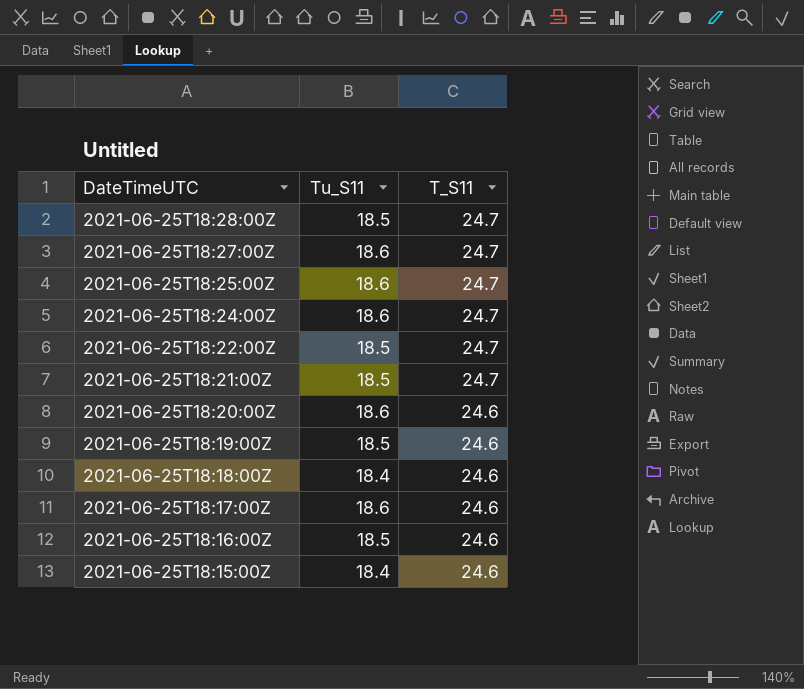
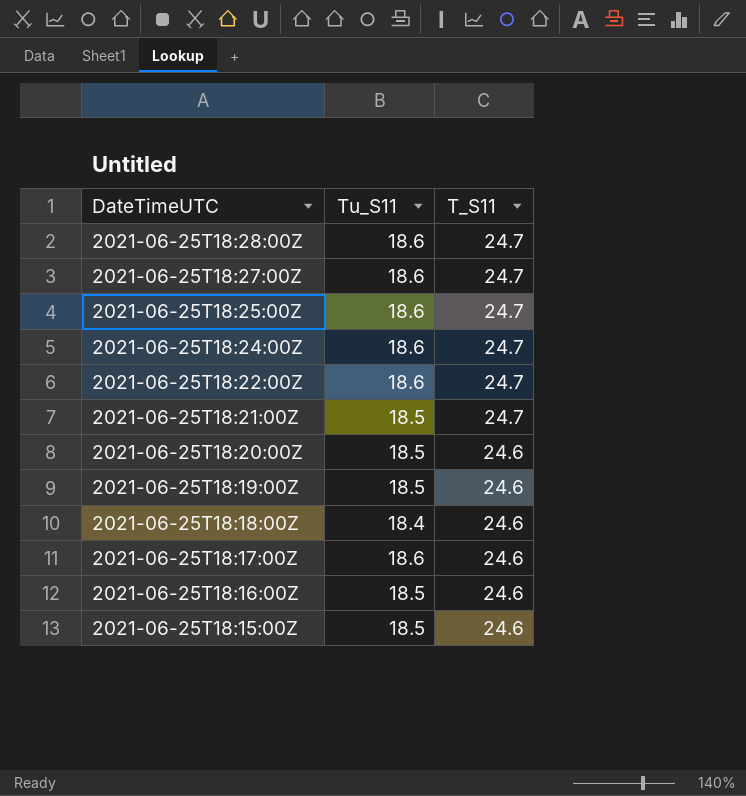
2021-06-25T18:28:00Z | Tu_S11: 18.5 -> 18.6
2021-06-25T18:22:00Z | Tu_S11: 18.5 -> 18.6
2021-06-25T18:20:00Z | Tu_S11: 18.6 -> 18.5
2021-06-25T18:15:00Z | Tu_S11: 18.4 -> 18.5

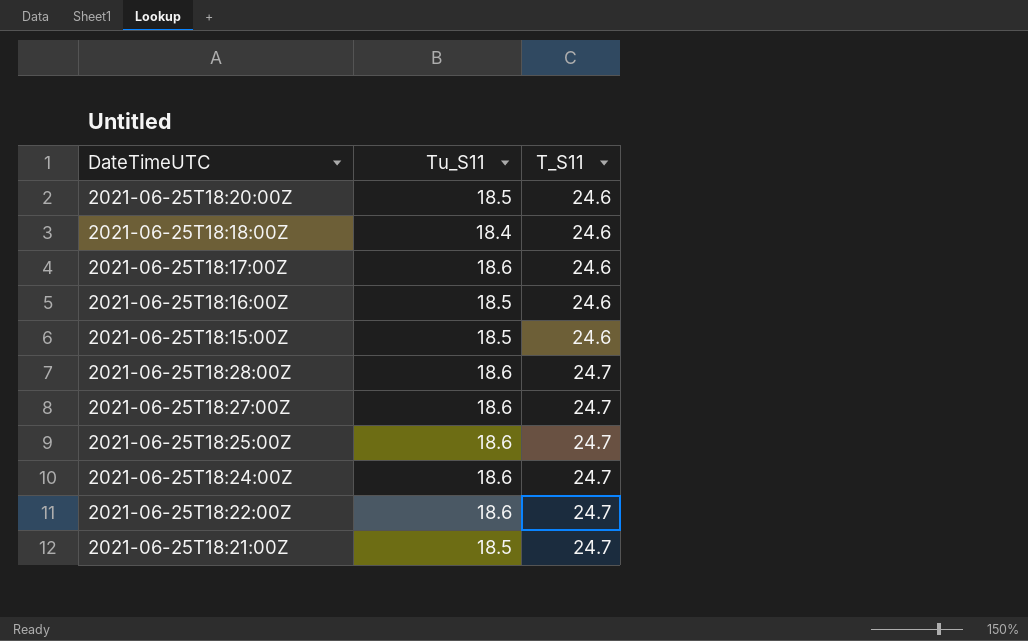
row order: DateTimeUTC descending -> T_S11 ascending
row 2021-06-25T18:19:00Z: 18.5 | 24.6 -> none

